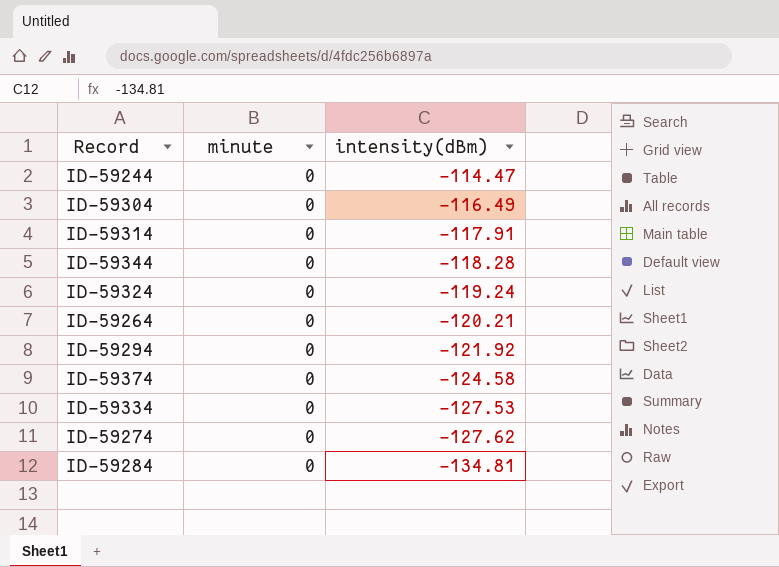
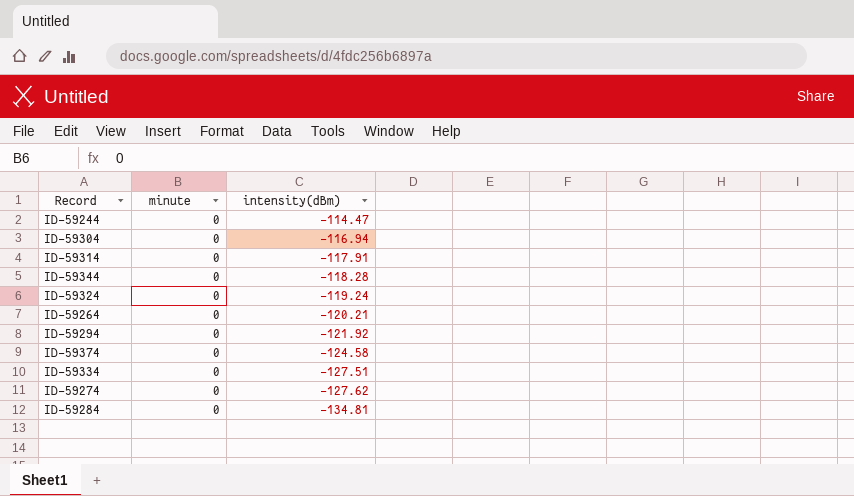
ID-59304 | intensity(dBm): -116.49 -> -116.94
ID-59334 | intensity(dBm): -127.53 -> -127.51

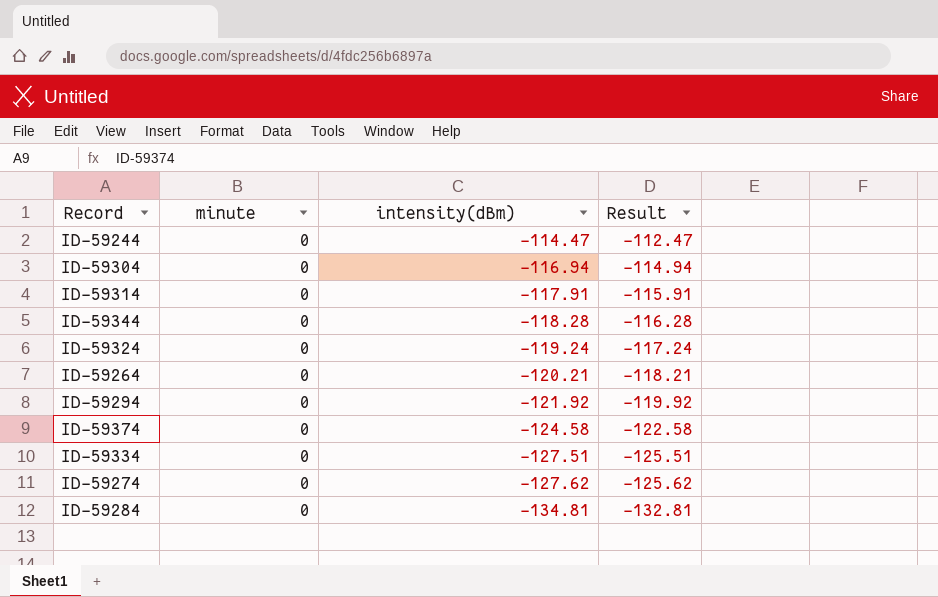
column Result | formula: none -> [intensity(dBm)] + 2

